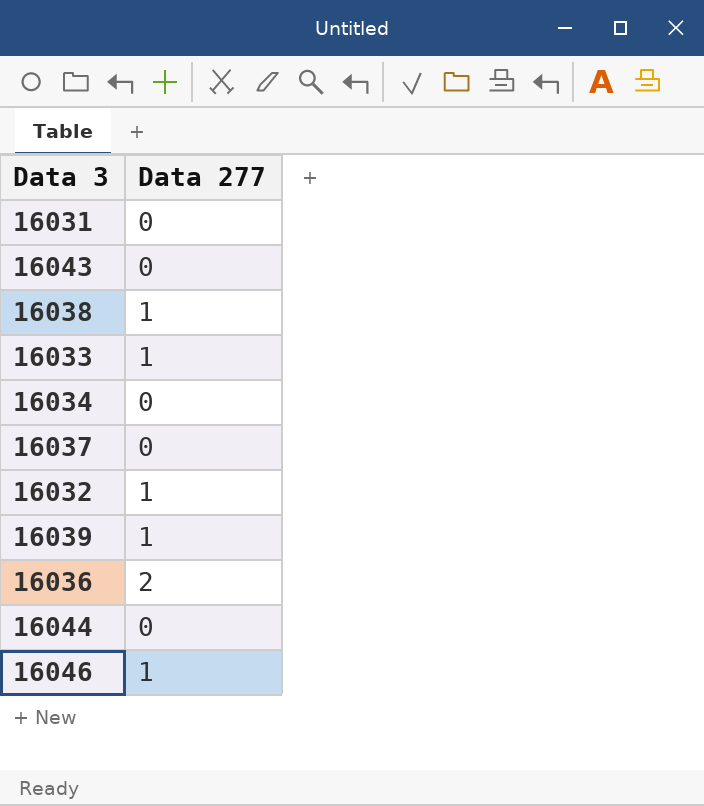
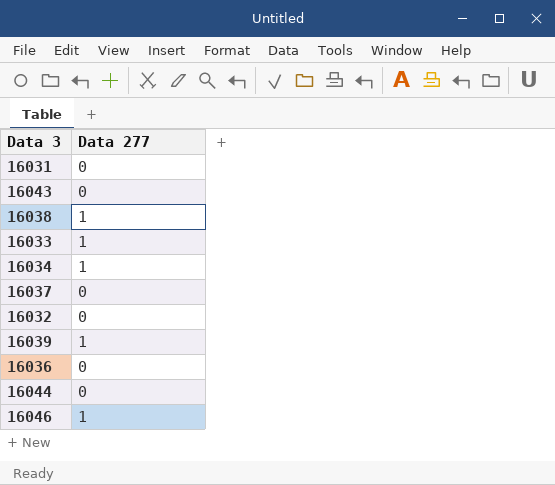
16034 | Data 277: 0 -> 1
16032 | Data 277: 1 -> 0
16036 | Data 277: 2 -> 0

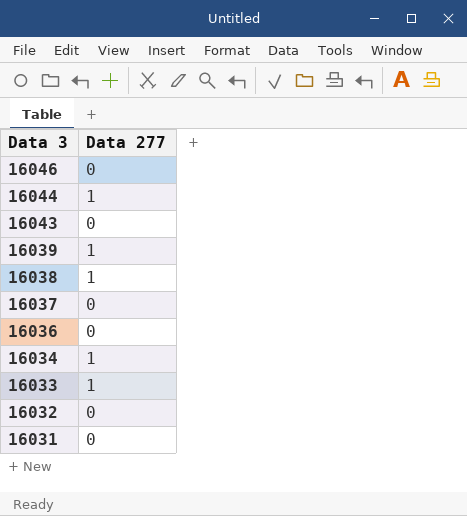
row order: none -> Data 3 descending
16046 | Data 277: 1 -> 0
16044 | Data 277: 0 -> 1

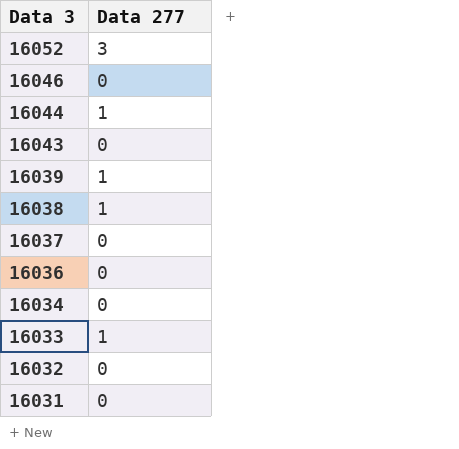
row 16052: none -> 3
16034 | Data 277: 1 -> 0

